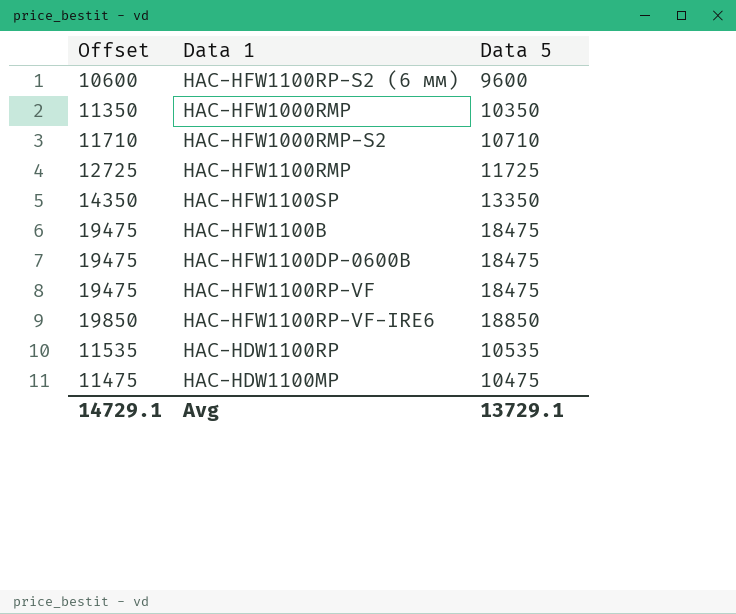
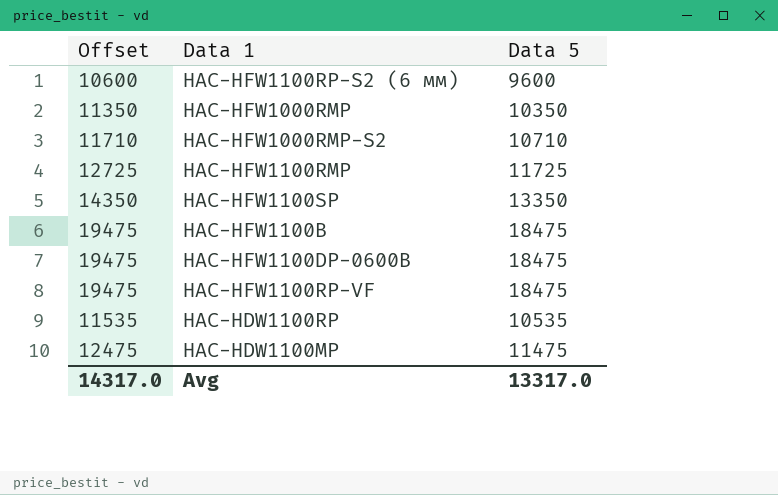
row HAC-HFW1100RP-VF-IRE6: 19850 | 18850 -> none
HAC-HDW1100MP | Offset: 11475 -> 12475
HAC-HDW1100MP | Data 5: 10475 -> 11475
Avg | Offset: 14729.1 -> 14317.0
Avg | Data 5: 13729.1 -> 13317.0

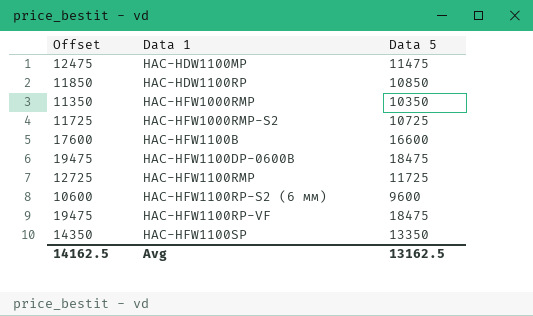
row order: none -> Data 1 ascending
HAC-HDW1100RP | Offset: 11535 -> 11850
HAC-HDW1100RP | Data 5: 10535 -> 10850
HAC-HFW1000RMP-S2 | Offset: 11710 -> 11725
HAC-HFW1000RMP-S2 | Data 5: 10710 -> 10725
HAC-HFW1100B | Offset: 19475 -> 17600
HAC-HFW1100B | Data 5: 18475 -> 16600
Avg | Offset: 14317.0 -> 14162.5
Avg | Data 5: 13317.0 -> 13162.5

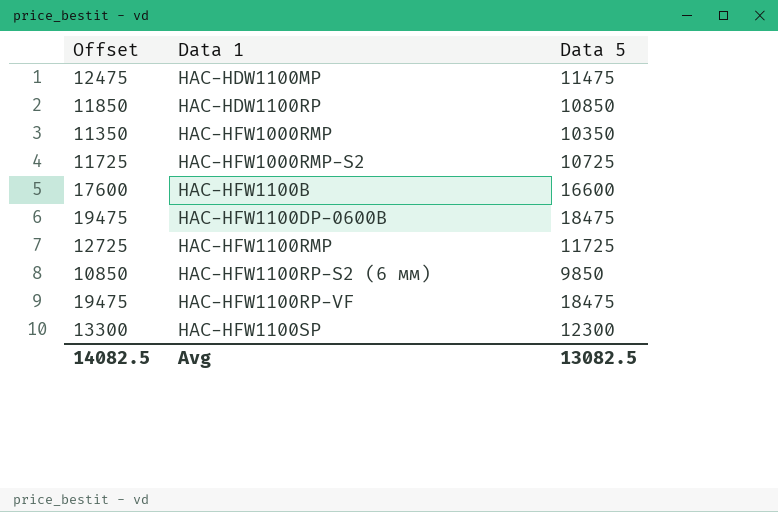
HAC-HFW1100RP-S2 (6 мм) | Offset: 10600 -> 10850
HAC-HFW1100RP-S2 (6 мм) | Data 5: 9600 -> 9850
HAC-HFW1100SP | Offset: 14350 -> 13300
HAC-HFW1100SP | Data 5: 13350 -> 12300
Avg | Offset: 14162.5 -> 14082.5
Avg | Data 5: 13162.5 -> 13082.5

